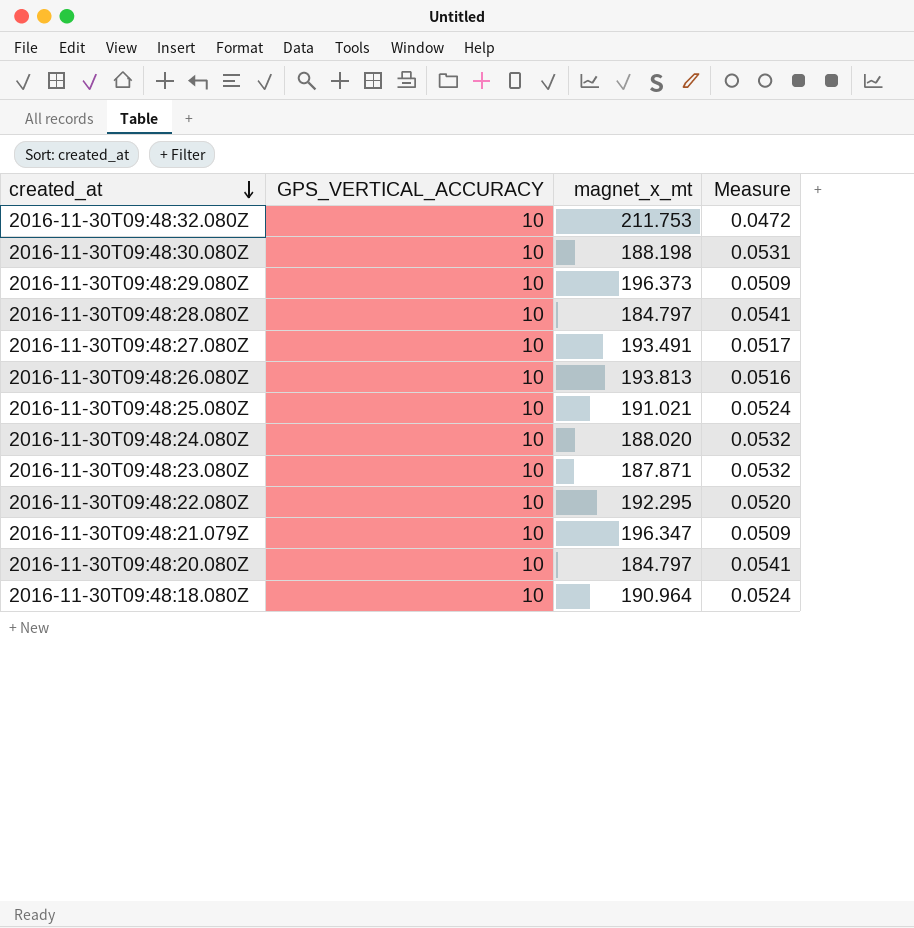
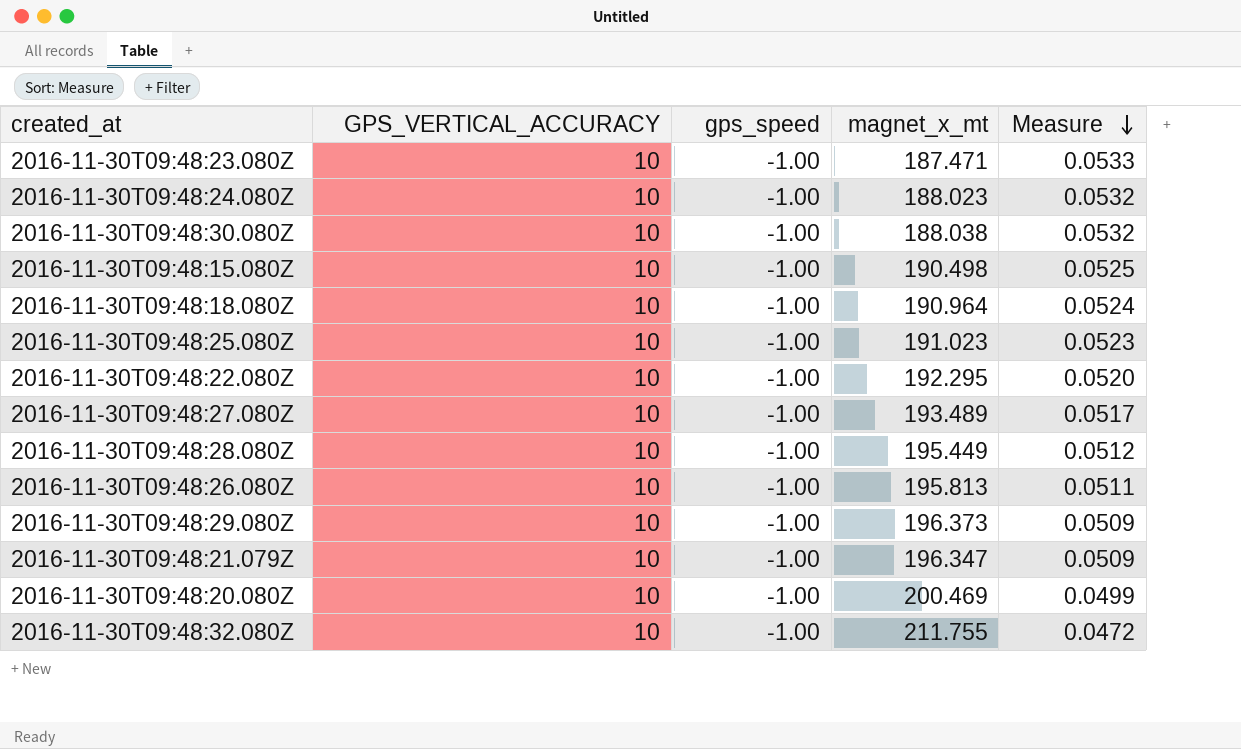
row order: created_at descending -> Measure descending
column gps_speed | position: none -> 3
2016-11-30T09:48:23.080Z | magnet_x_mt: 187.871 -> 187.471
2016-11-30T09:48:23.080Z | Measure: 0.0532 -> 0.0533
2016-11-30T09:48:24.080Z | magnet_x_mt: 188.020 -> 188.023
2016-11-30T09:48:30.080Z | magnet_x_mt: 188.198 -> 188.038
2016-11-30T09:48:30.080Z | Measure: 0.0531 -> 0.0532
row 2016-11-30T09:48:15.080Z: none -> 10 | -1.00 | 190.498 | 0.0525
2016-11-30T09:48:25.080Z | magnet_x_mt: 191.021 -> 191.023
2016-11-30T09:48:25.080Z | Measure: 0.0524 -> 0.0523
2016-11-30T09:48:27.080Z | magnet_x_mt: 193.491 -> 193.489
2016-11-30T09:48:28.080Z | magnet_x_mt: 184.797 -> 195.449
2016-11-30T09:48:28.080Z | Measure: 0.0541 -> 0.0512
2016-11-30T09:48:26.080Z | magnet_x_mt: 193.813 -> 195.813
2016-11-30T09:48:26.080Z | Measure: 0.0516 -> 0.0511
2016-11-30T09:48:20.080Z | magnet_x_mt: 184.797 -> 200.469
2016-11-30T09:48:20.080Z | Measure: 0.0541 -> 0.0499
2016-11-30T09:48:32.080Z | magnet_x_mt: 211.753 -> 211.755

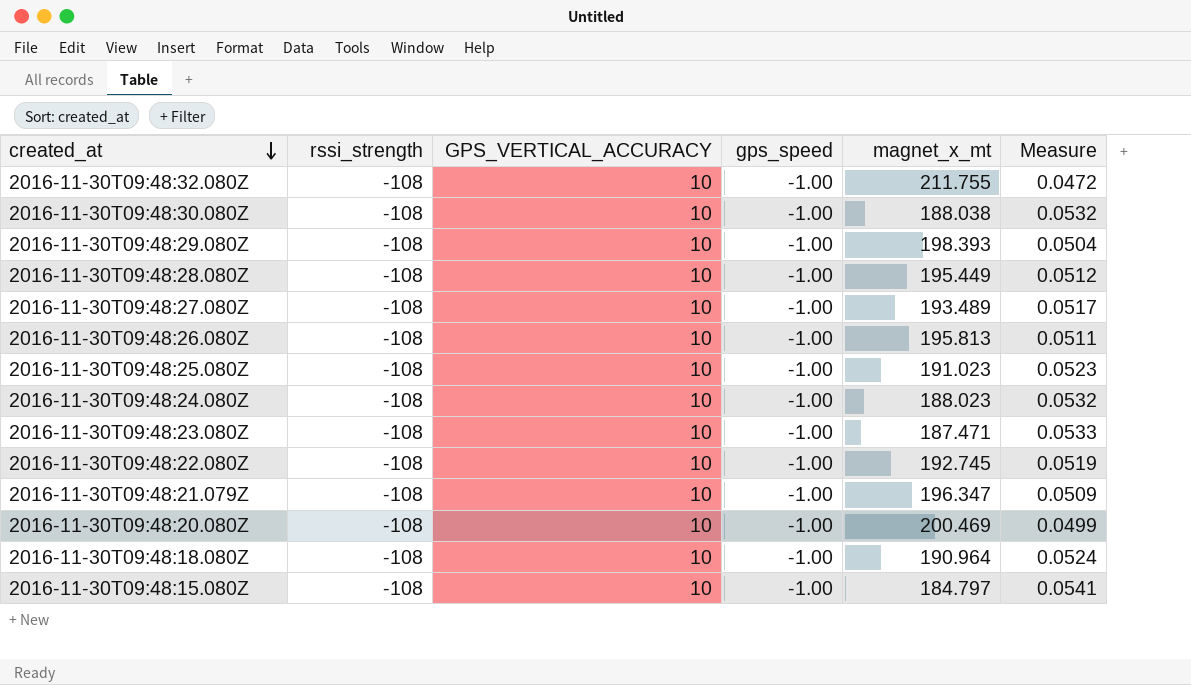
row order: Measure descending -> created_at descending
column rssi_strength | position: none -> 2
2016-11-30T09:48:29.080Z | magnet_x_mt: 196.373 -> 198.393
2016-11-30T09:48:29.080Z | Measure: 0.0509 -> 0.0504
2016-11-30T09:48:22.080Z | magnet_x_mt: 192.295 -> 192.745
2016-11-30T09:48:22.080Z | Measure: 0.0520 -> 0.0519
2016-11-30T09:48:15.080Z | magnet_x_mt: 190.498 -> 184.797
2016-11-30T09:48:15.080Z | Measure: 0.0525 -> 0.0541

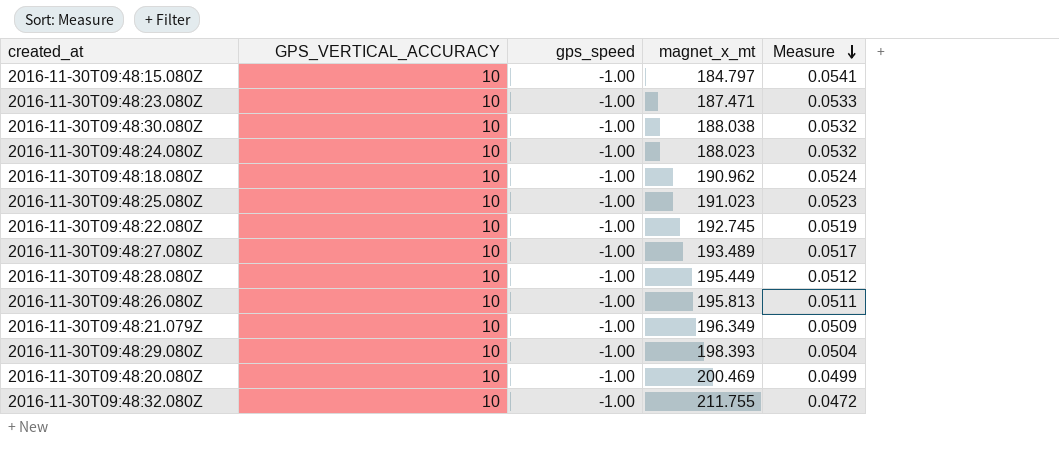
row order: created_at descending -> Measure descending
column rssi_strength | position: 2 -> none
2016-11-30T09:48:18.080Z | magnet_x_mt: 190.964 -> 190.962
2016-11-30T09:48:21.079Z | magnet_x_mt: 196.347 -> 196.349

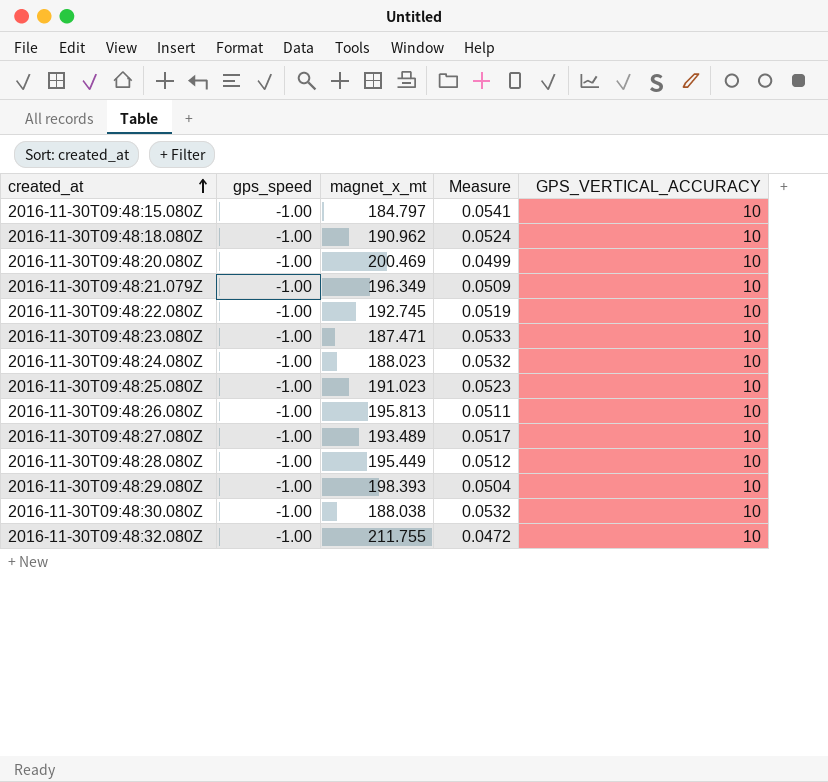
row order: Measure descending -> created_at ascending
column GPS_VERTICAL_ACCURACY | position: 2 -> 5

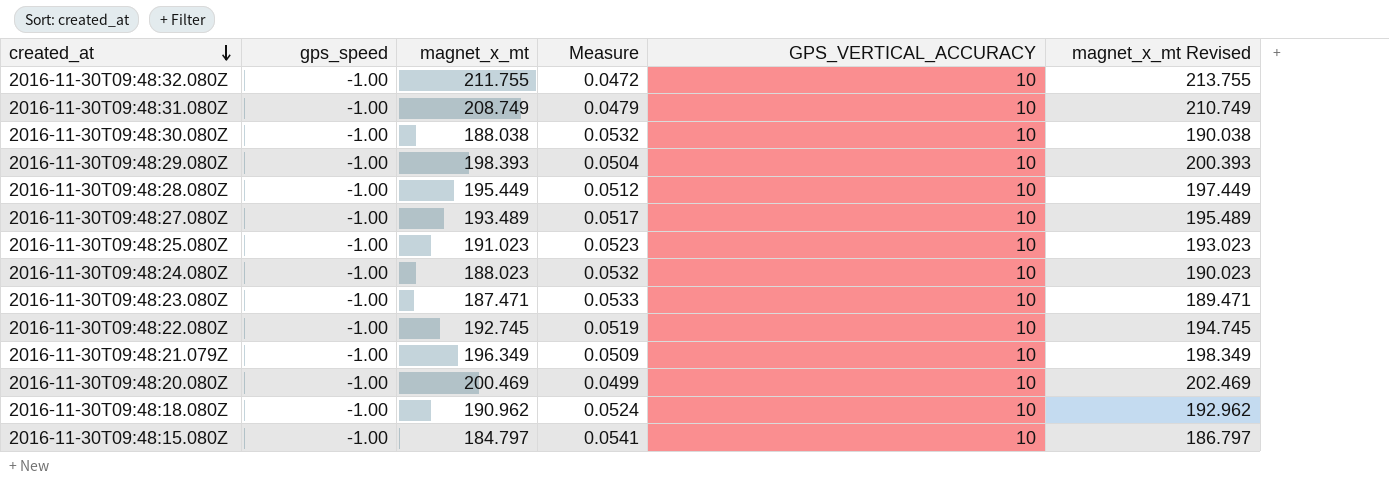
row order: created_at ascending -> created_at descending
column magnet_x_mt Revised | formula: none -> [magnet_x_mt] + 2
row 2016-11-30T09:48:26.080Z: -1.00 | 195.813 | 0.0511 | 10 -> none
row 2016-11-30T09:48:31.080Z: none -> -1.00 | 208.749 | 0.0479 | 10 | 210.749

